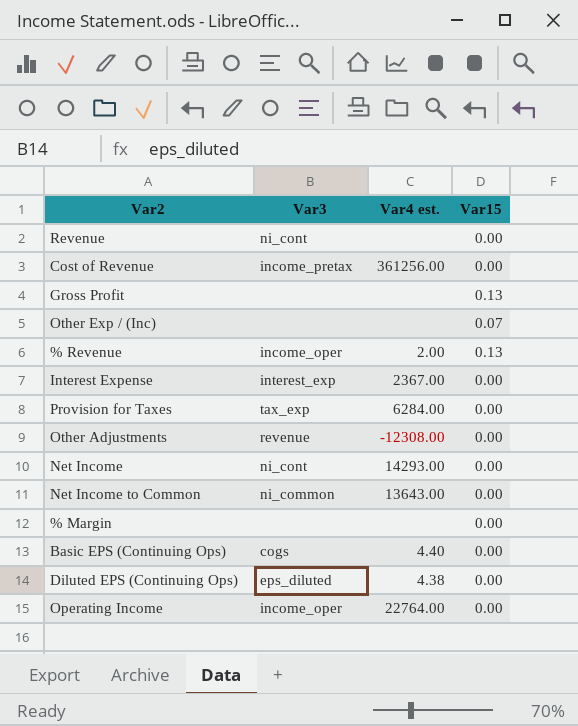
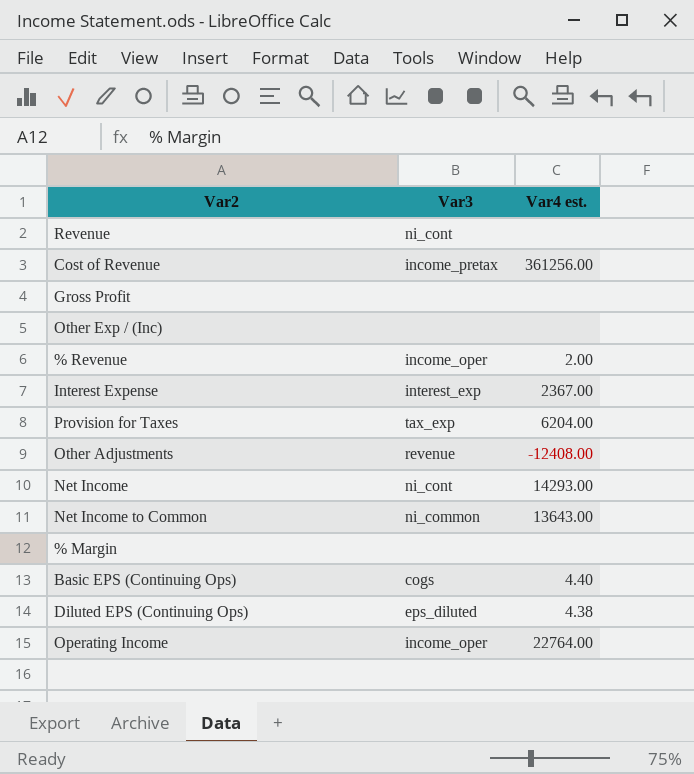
column Var15 | position: 4 -> none
Provision for Taxes | Var4 est.: 6284.00 -> 6204.00
Other Adjustments | Var4 est.: -12308.00 -> -12408.00

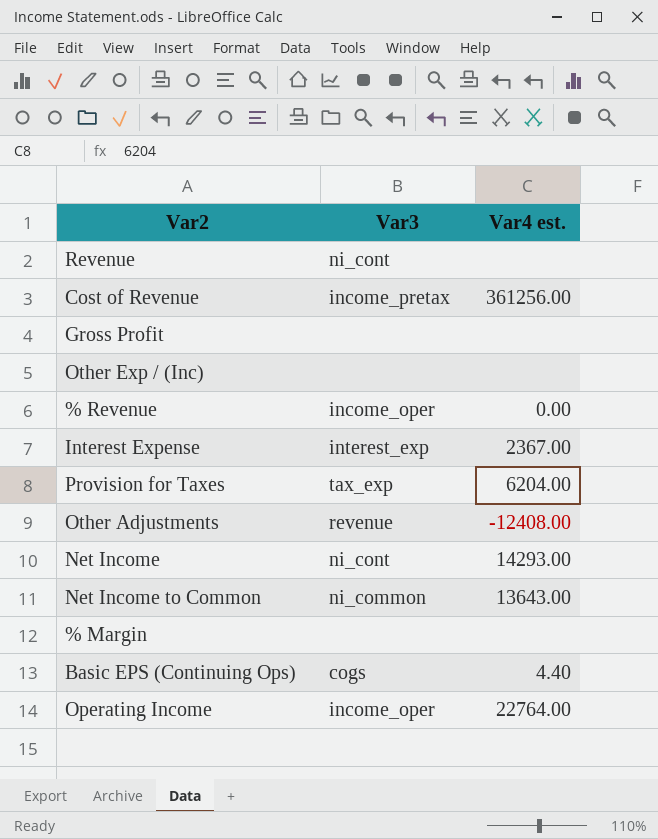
row Diluted EPS (Continuing Ops): eps_diluted | 4.38 -> none
% Revenue | Var4 est.: 2.00 -> 0.00

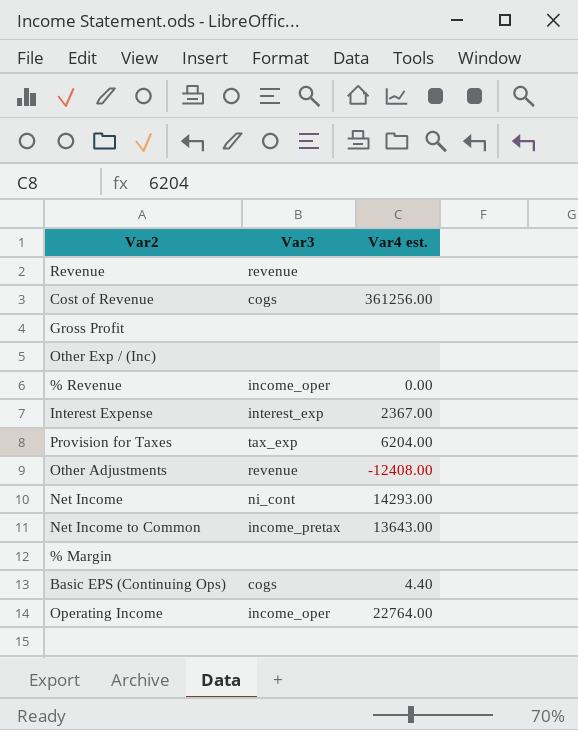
Revenue | Var3: ni_cont -> revenue
Cost of Revenue | Var3: income_pretax -> cogs
Net Income to Common | Var3: ni_common -> income_pretax

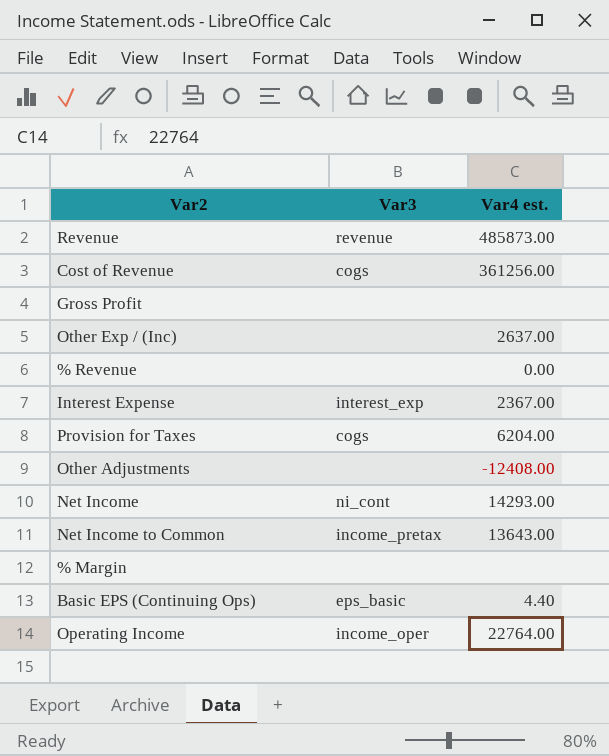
Revenue | Var4 est.: none -> 485873.00
Other Exp / (Inc) | Var4 est.: none -> 2637.00
% Revenue | Var3: income_oper -> none
Provision for Taxes | Var3: tax_exp -> cogs
Other Adjustments | Var3: revenue -> none
Basic EPS (Continuing Ops) | Var3: cogs -> eps_basic

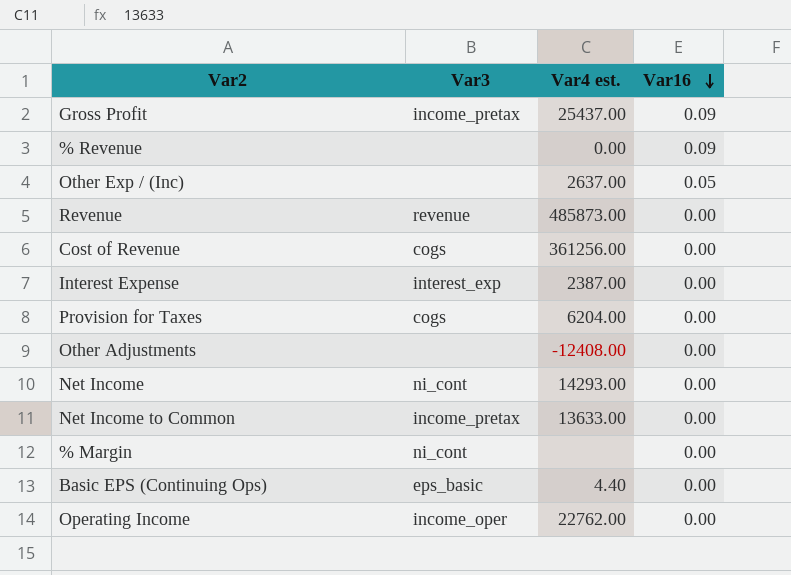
row order: none -> Var16 descending
column Var16 | position: none -> 4
Gross Profit | Var3: none -> income_pretax
Gross Profit | Var4 est.: none -> 25437.00
Interest Expense | Var4 est.: 2367.00 -> 2387.00
Net Income to Common | Var4 est.: 13643.00 -> 13633.00
% Margin | Var3: none -> ni_cont
Operating Income | Var4 est.: 22764.00 -> 22762.00

